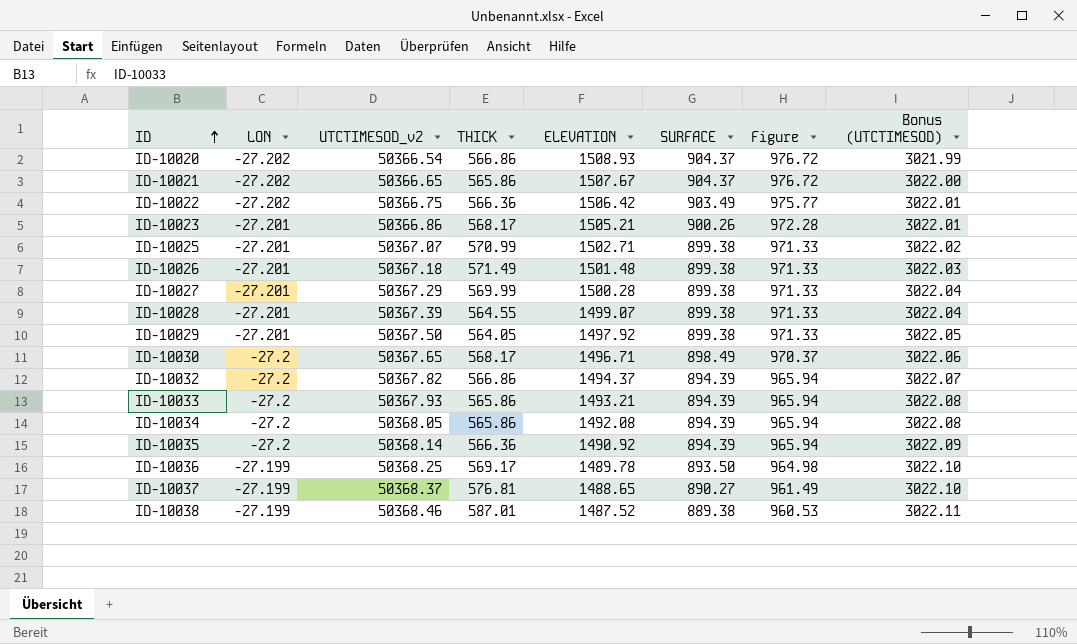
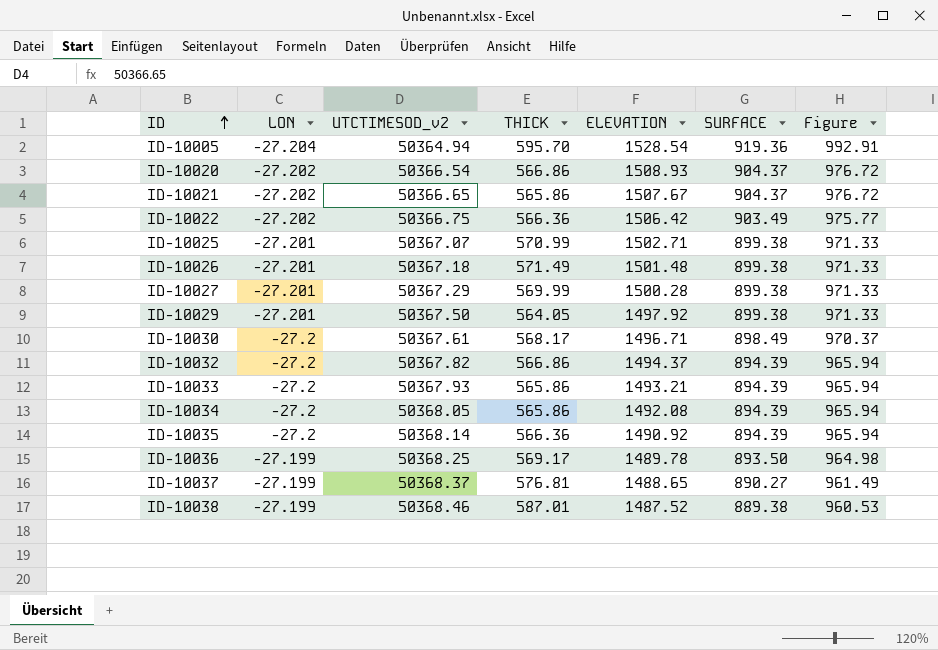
column Bonus (UTCTIMESOD) | formula: [UTCTIMESOD_v2] * 0.06 -> none
row ID-10023: -27.201 | 50366.86 | 568.17 | 1505.21 | 900.26 | 972.28 | 3022.01 -> none
row ID-10028: -27.201 | 50367.39 | 564.55 | 1499.07 | 899.38 | 971.33 | 3022.04 -> none
row ID-10005: none -> -27.204 | 50364.94 | 595.70 | 1528.54 | 919.36 | 992.91
ID-10030 | UTCTIMESOD_v2: 50367.65 -> 50367.61

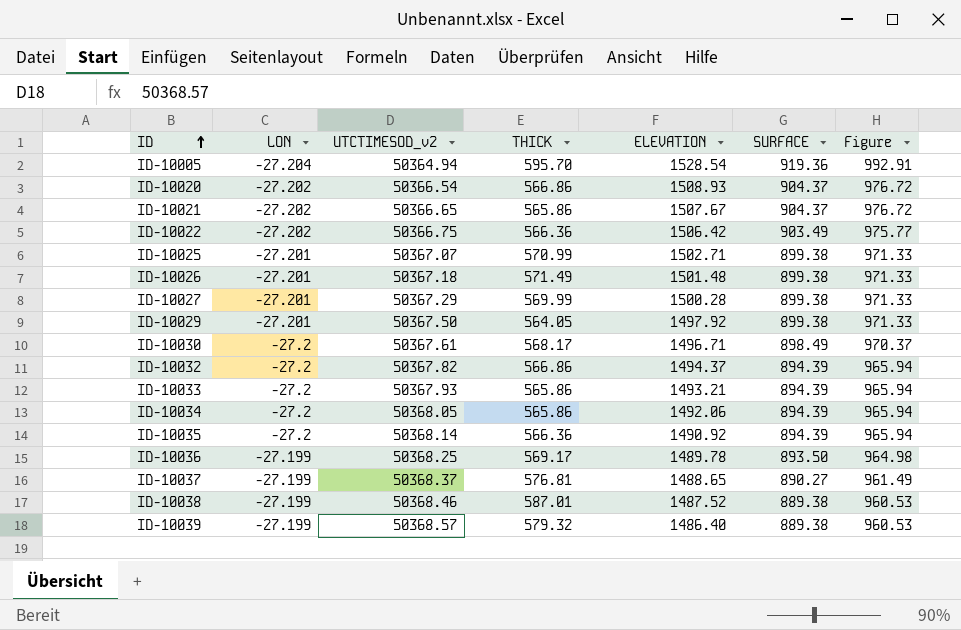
ID-10034 | ELEVATION: 1492.08 -> 1492.06
row ID-10039: none -> -27.199 | 50368.57 | 579.32 | 1486.40 | 889.38 | 960.53

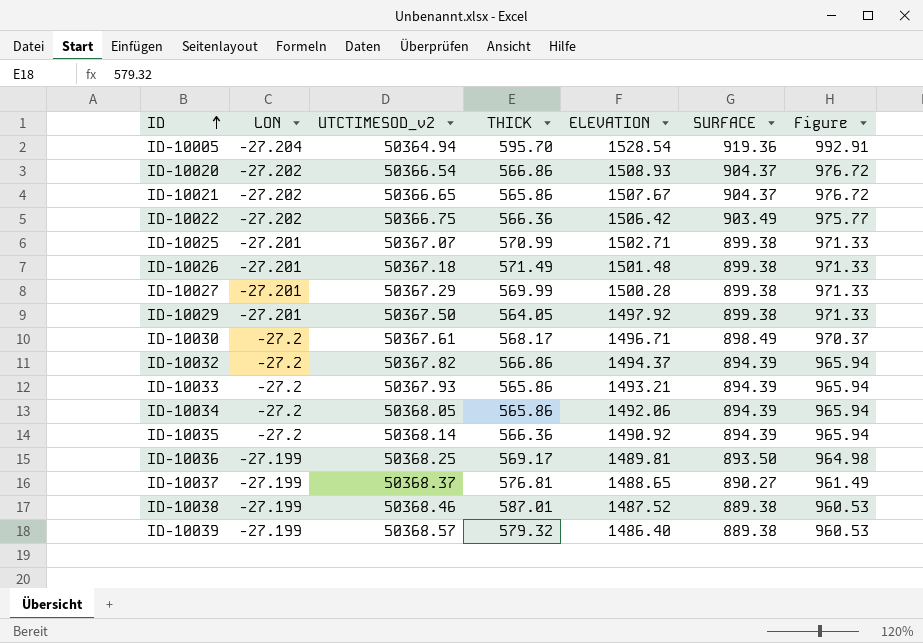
ID-10036 | ELEVATION: 1489.78 -> 1489.81

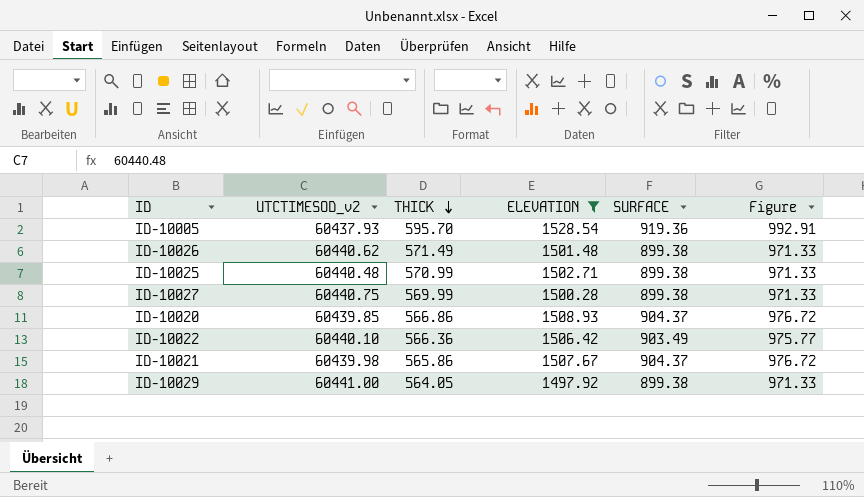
filter: none -> ELEVATION >= 1497.92
row order: ID ascending -> THICK descending
column LON | position: 2 -> none
ID-10005 | UTCTIMESOD_v2: 50364.94 -> 60437.93
ID-10026 | UTCTIMESOD_v2: 50367.18 -> 60440.62
ID-10025 | UTCTIMESOD_v2: 50367.07 -> 60440.48
ID-10027 | UTCTIMESOD_v2: 50367.29 -> 60440.75
ID-10020 | UTCTIMESOD_v2: 50366.54 -> 60439.85
ID-10022 | UTCTIMESOD_v2: 50366.75 -> 60440.10
ID-10021 | UTCTIMESOD_v2: 50366.65 -> 60439.98
ID-10029 | UTCTIMESOD_v2: 50367.50 -> 60441.00

